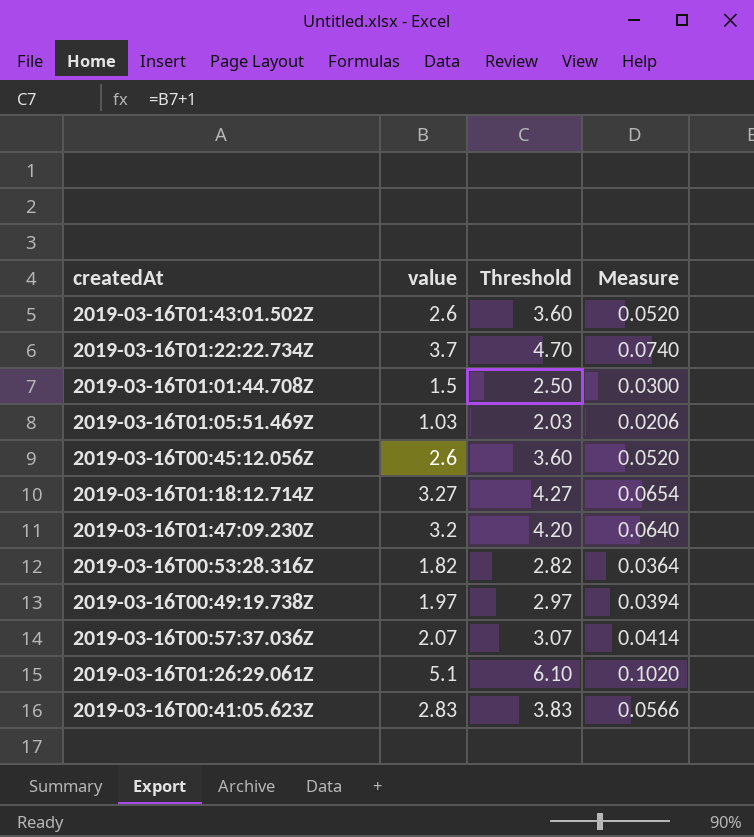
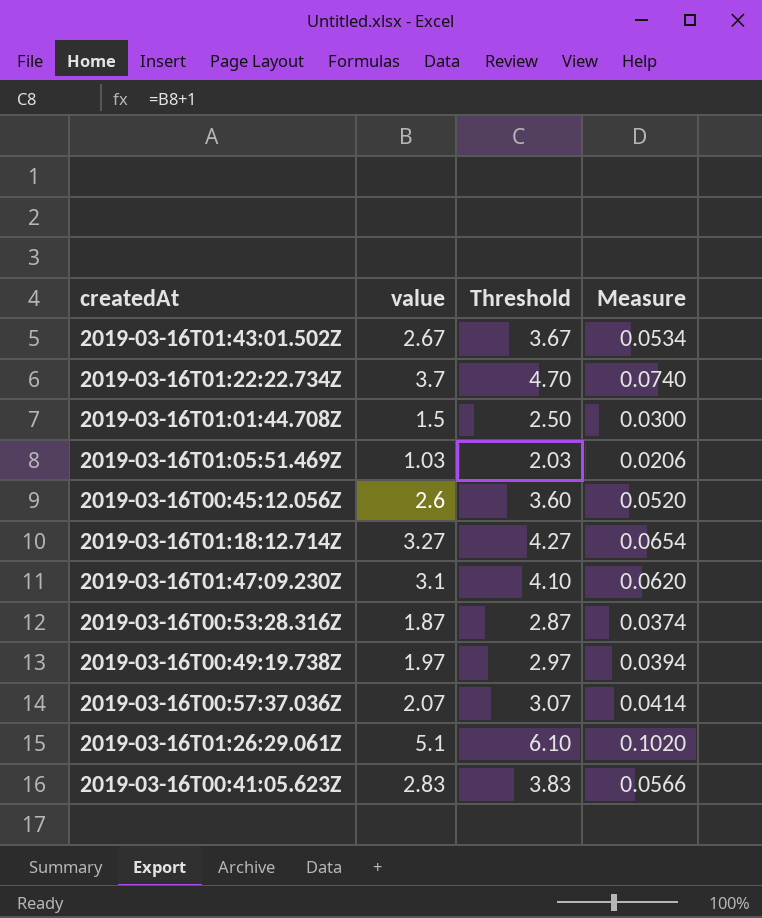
2019-03-16T01:43:01.502Z | value: 2.6 -> 2.67
2019-03-16T01:43:01.502Z | Threshold: 3.60 -> 3.67
2019-03-16T01:43:01.502Z | Measure: 0.0520 -> 0.0534
2019-03-16T01:47:09.230Z | value: 3.2 -> 3.1
2019-03-16T01:47:09.230Z | Threshold: 4.20 -> 4.10
2019-03-16T01:47:09.230Z | Measure: 0.0640 -> 0.0620
2019-03-16T00:53:28.316Z | value: 1.82 -> 1.87
2019-03-16T00:53:28.316Z | Threshold: 2.82 -> 2.87
2019-03-16T00:53:28.316Z | Measure: 0.0364 -> 0.0374

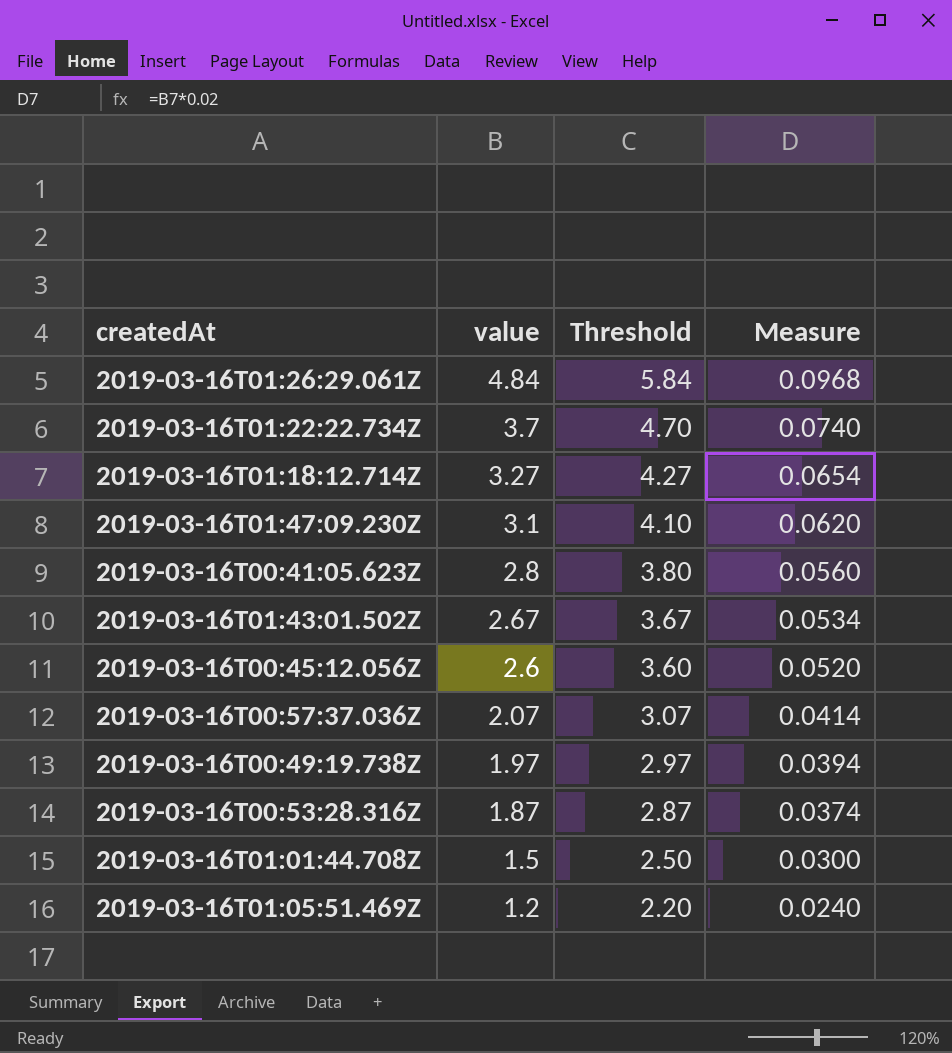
row order: none -> value descending
2019-03-16T01:26:29.061Z | value: 5.1 -> 4.84
2019-03-16T01:26:29.061Z | Threshold: 6.10 -> 5.84
2019-03-16T01:26:29.061Z | Measure: 0.1020 -> 0.0968
2019-03-16T00:41:05.623Z | value: 2.83 -> 2.8
2019-03-16T00:41:05.623Z | Threshold: 3.83 -> 3.80
2019-03-16T00:41:05.623Z | Measure: 0.0566 -> 0.0560
2019-03-16T01:05:51.469Z | value: 1.03 -> 1.2
2019-03-16T01:05:51.469Z | Threshold: 2.03 -> 2.20
2019-03-16T01:05:51.469Z | Measure: 0.0206 -> 0.0240

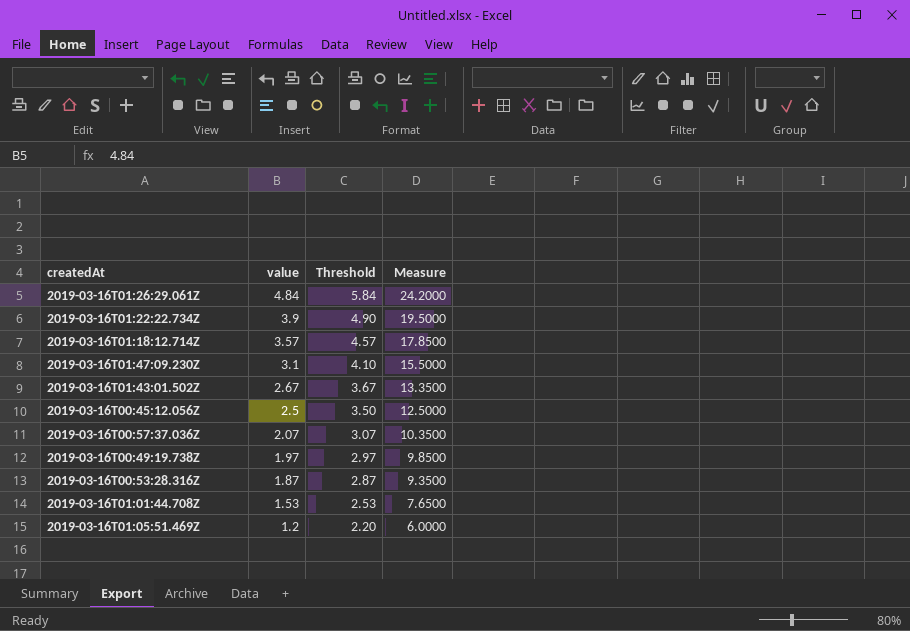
column Measure | formula: [value] * 0.02 -> [value] * 5
row 2019-03-16T00:41:05.623Z: 2.8 | 3.80 | 0.0560 -> none
2019-03-16T01:22:22.734Z | value: 3.7 -> 3.9
2019-03-16T01:22:22.734Z | Threshold: 4.70 -> 4.90
2019-03-16T01:18:12.714Z | value: 3.27 -> 3.57
2019-03-16T01:18:12.714Z | Threshold: 4.27 -> 4.57
2019-03-16T00:45:12.056Z | value: 2.6 -> 2.5
2019-03-16T00:45:12.056Z | Threshold: 3.60 -> 3.50
2019-03-16T01:01:44.708Z | value: 1.5 -> 1.53
2019-03-16T01:01:44.708Z | Threshold: 2.50 -> 2.53

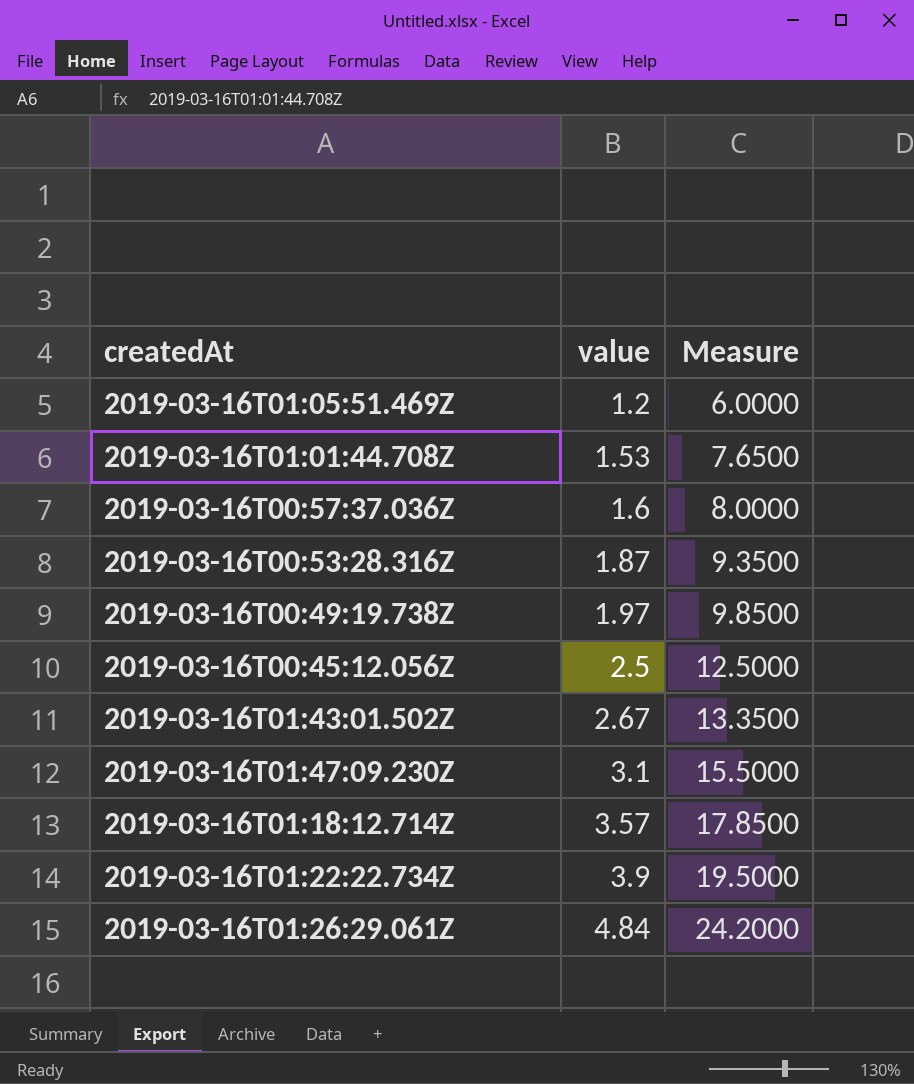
row order: value descending -> value ascending
column Threshold | formula: [value] + 1 -> none
2019-03-16T00:57:37.036Z | value: 2.07 -> 1.6
2019-03-16T00:57:37.036Z | Measure: 10.3500 -> 8.0000

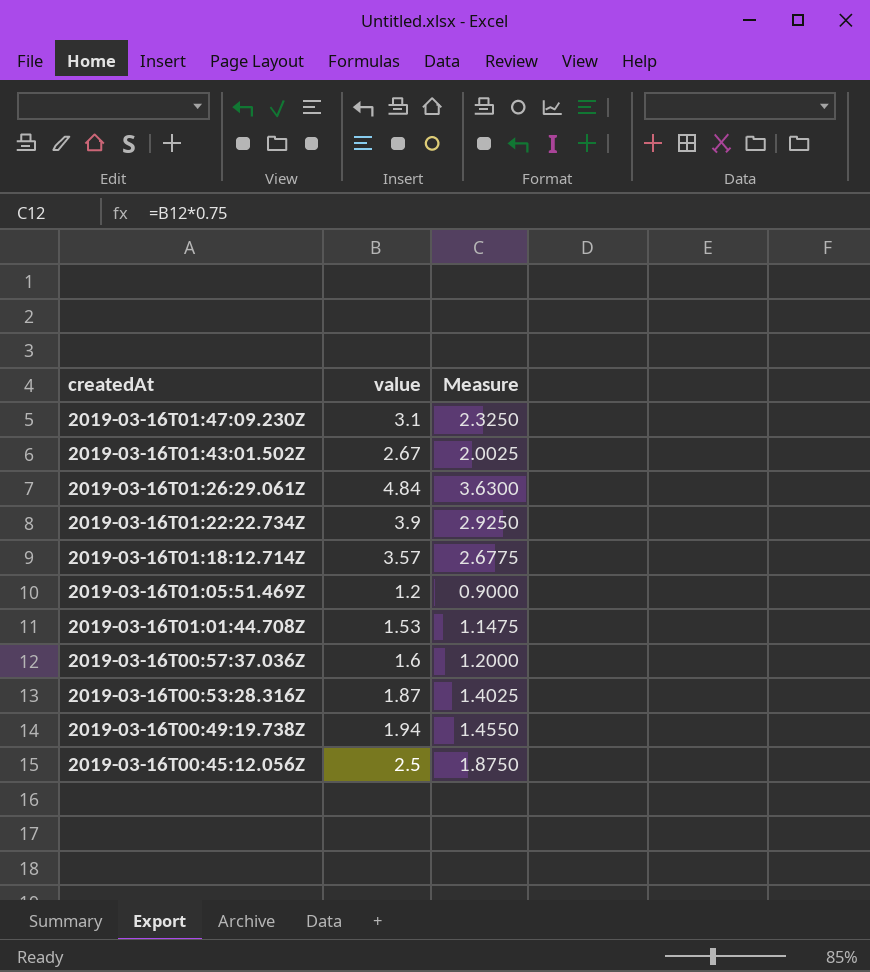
row order: value ascending -> createdAt descending
column Measure | formula: [value] * 5 -> [value] * 0.75
2019-03-16T00:49:19.738Z | value: 1.97 -> 1.94

